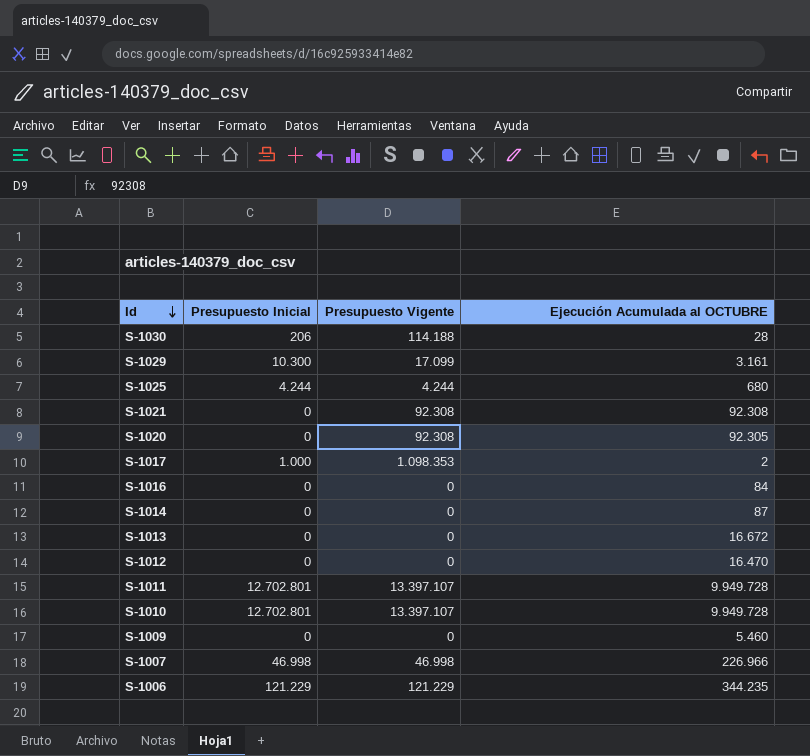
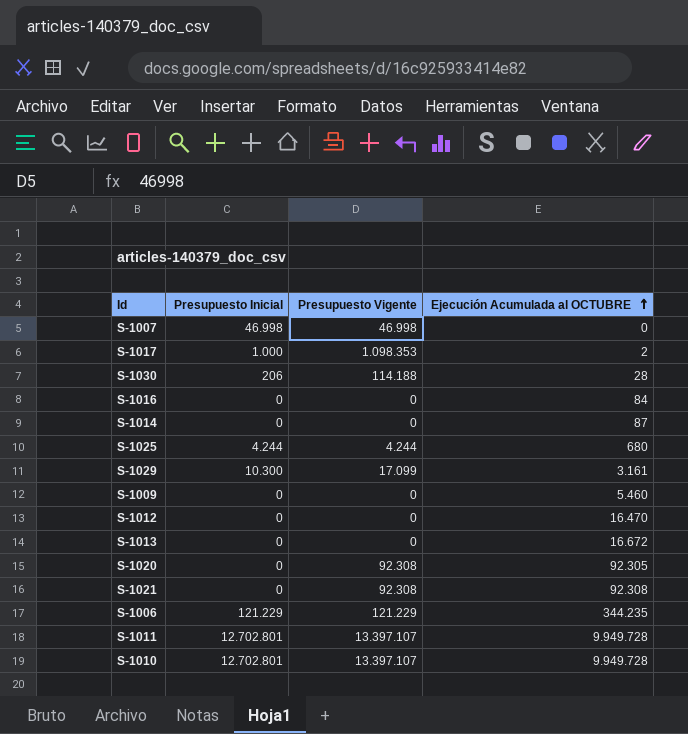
row order: Id descending -> Ejecución Acumulada al OCTUBRE ascending
S-1007 | Ejecución Acumulada al OCTUBRE: 226.966 -> 0

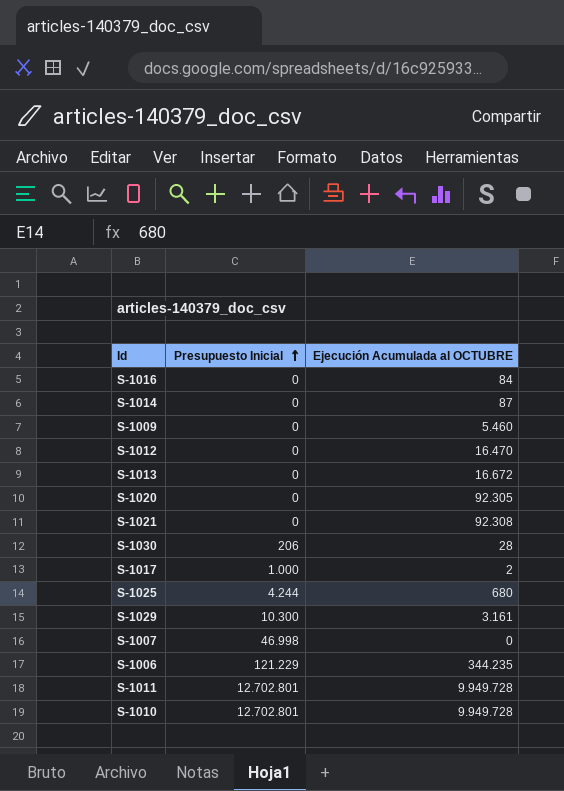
row order: Ejecución Acumulada al OCTUBRE ascending -> Presupuesto Inicial ascending
column Presupuesto Vigente | position: 3 -> none

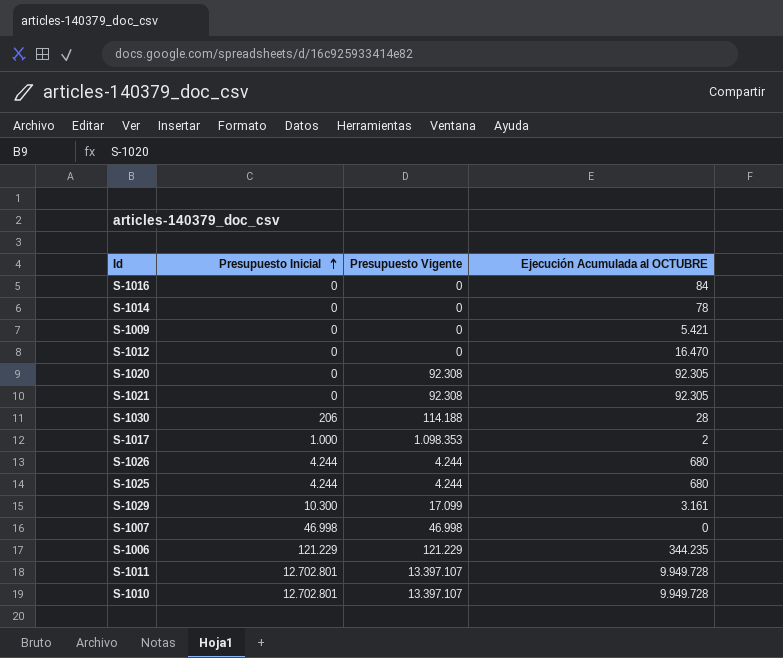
column Presupuesto Vigente | position: none -> 3
row S-1013: 0 | 16.672 -> none
S-1014 | Ejecución Acumulada al OCTUBRE: 87 -> 78
S-1009 | Ejecución Acumulada al OCTUBRE: 5.460 -> 5.421
S-1021 | Ejecución Acumulada al OCTUBRE: 92.308 -> 92.305
row S-1026: none -> 4.244 | 4.244 | 680

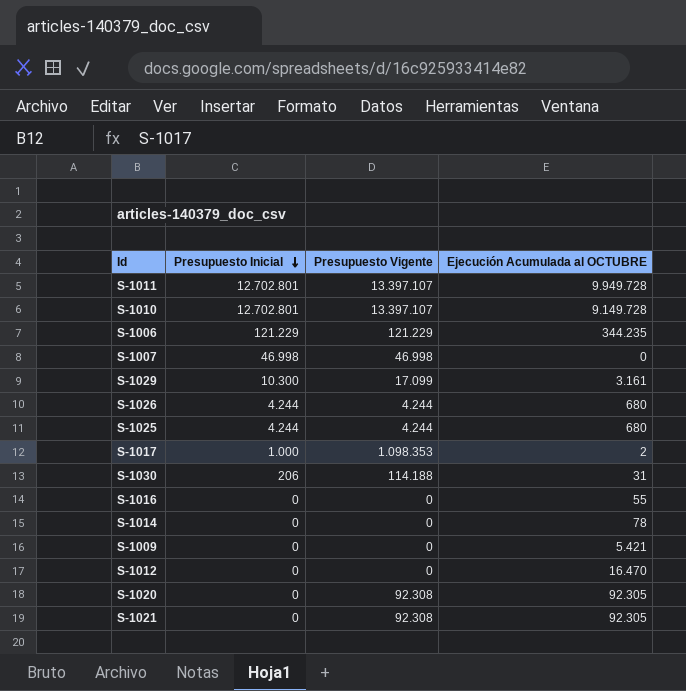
row order: Presupuesto Inicial ascending -> Presupuesto Inicial descending
S-1010 | Ejecución Acumulada al OCTUBRE: 9.949.728 -> 9.149.728
S-1030 | Ejecución Acumulada al OCTUBRE: 28 -> 31
S-1016 | Ejecución Acumulada al OCTUBRE: 84 -> 55

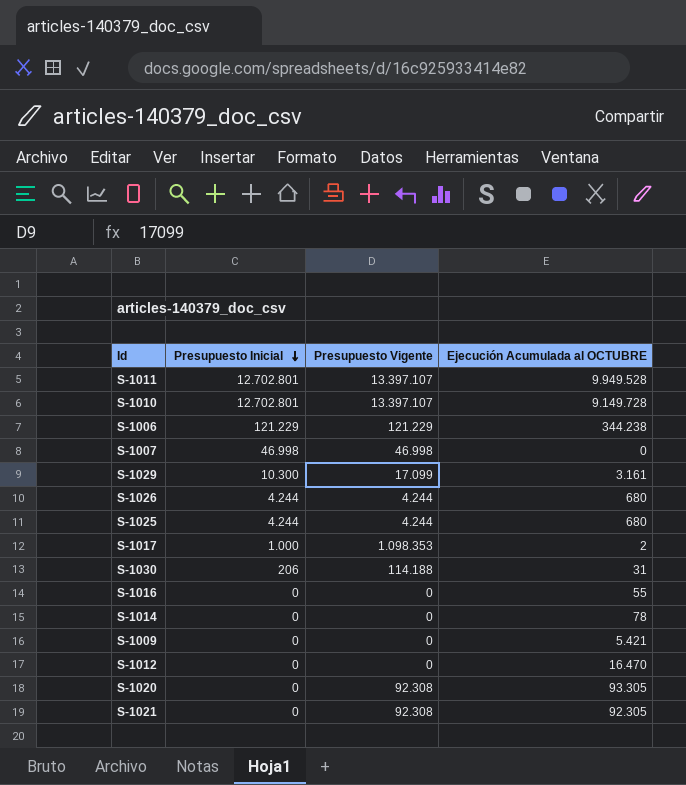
S-1011 | Ejecución Acumulada al OCTUBRE: 9.949.728 -> 9.949.528
S-1006 | Ejecución Acumulada al OCTUBRE: 344.235 -> 344.238
S-1020 | Ejecución Acumulada al OCTUBRE: 92.305 -> 93.305

